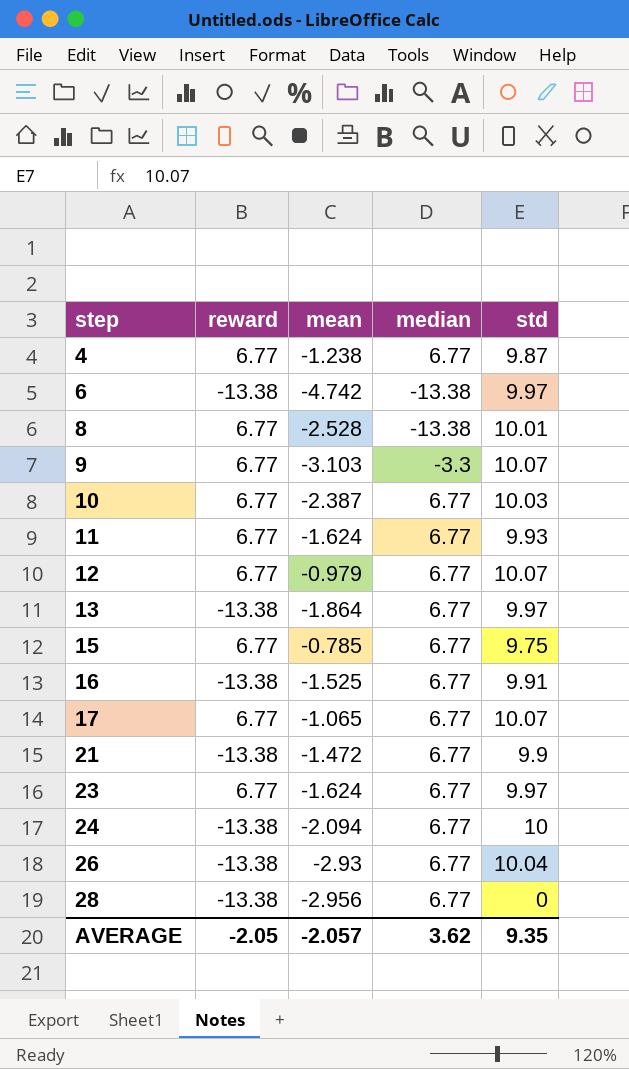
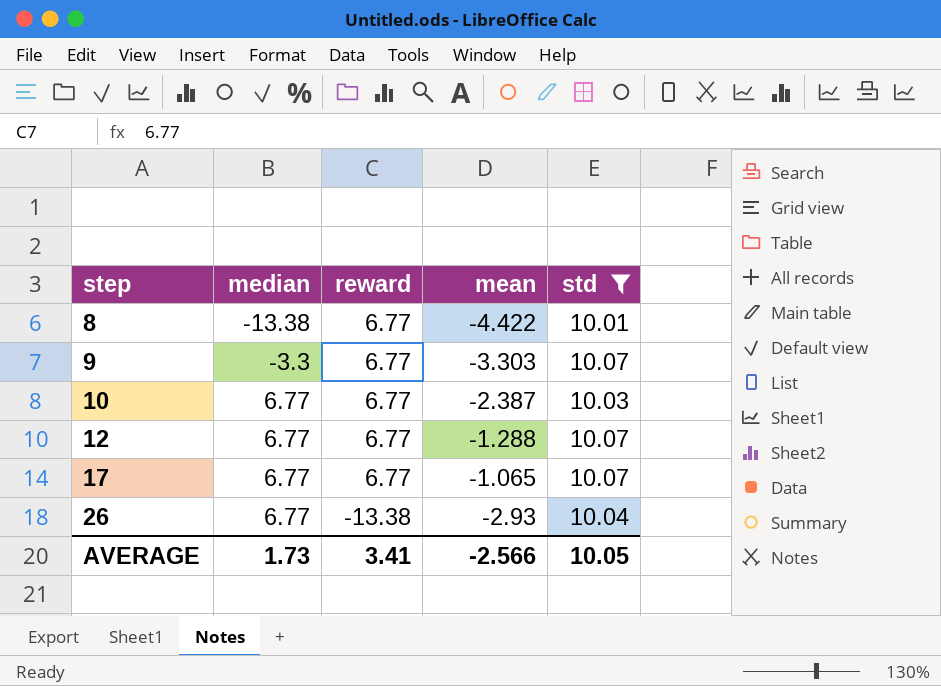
filter: none -> std >= 10.01
column median | position: 4 -> 2
8 | mean: -2.528 -> -4.422
9 | mean: -3.103 -> -3.303
12 | mean: -0.979 -> -1.288
AVERAGE | median: 3.62 -> 1.73
AVERAGE | reward: -2.05 -> 3.41
AVERAGE | mean: -2.057 -> -2.566
AVERAGE | std: 9.35 -> 10.05

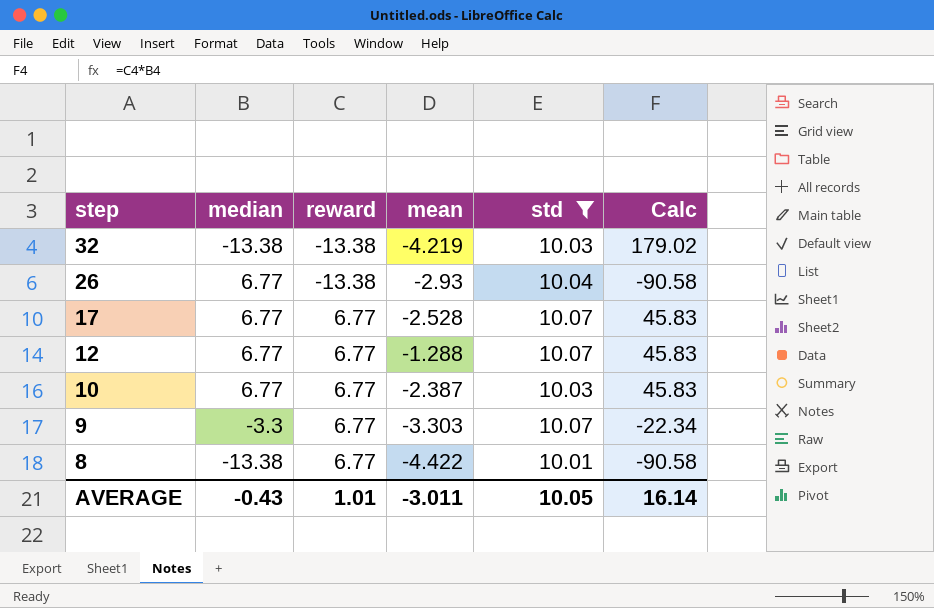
row order: step ascending -> step descending
column Calc | formula: none -> [median] * [reward]
row 32: none -> -13.38 | -13.38 | -4.219 | 10.03 | 179.02
17 | mean: -1.065 -> -2.528
AVERAGE | median: 1.73 -> -0.43
AVERAGE | reward: 3.41 -> 1.01
AVERAGE | mean: -2.566 -> -3.011

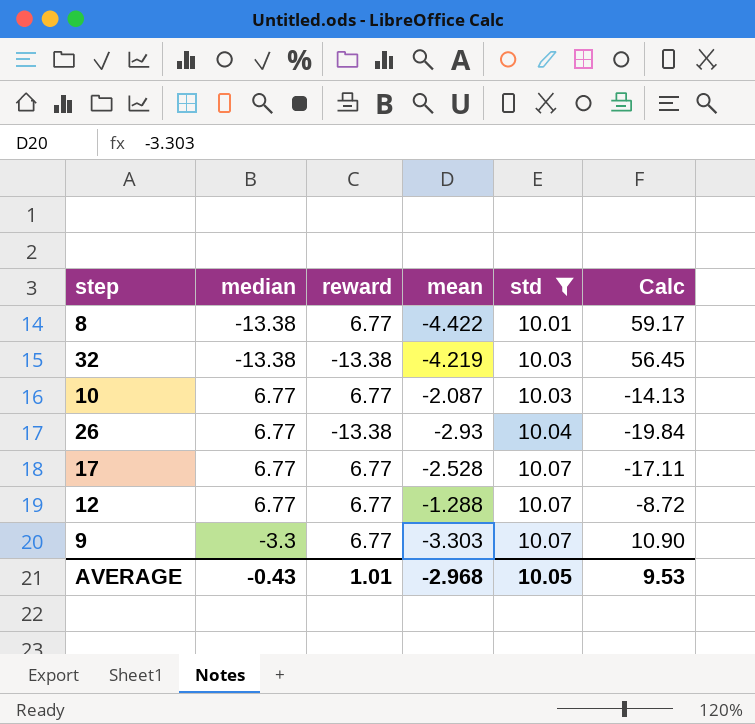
row order: step descending -> std ascending
column Calc | formula: [median] * [reward] -> [median] * [mean]
10 | mean: -2.387 -> -2.087
AVERAGE | mean: -3.011 -> -2.968
AVERAGE | Calc: 16.14 -> 9.53

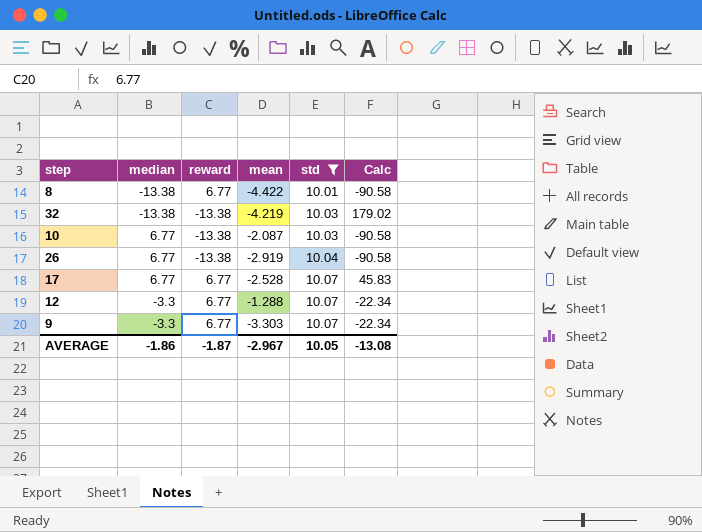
column Calc | formula: [median] * [mean] -> [median] * [reward]
10 | reward: 6.77 -> -13.38
26 | mean: -2.93 -> -2.919
12 | median: 6.77 -> -3.3
AVERAGE | median: -0.43 -> -1.86
AVERAGE | reward: 1.01 -> -1.87
AVERAGE | mean: -2.968 -> -2.967
AVERAGE | Calc: 9.53 -> -13.08

